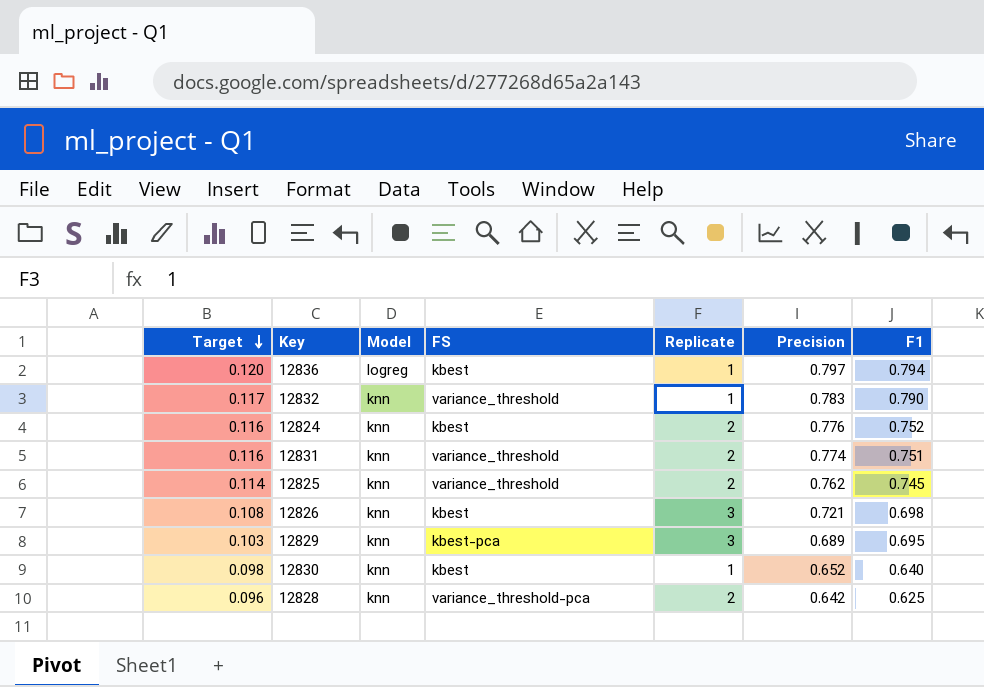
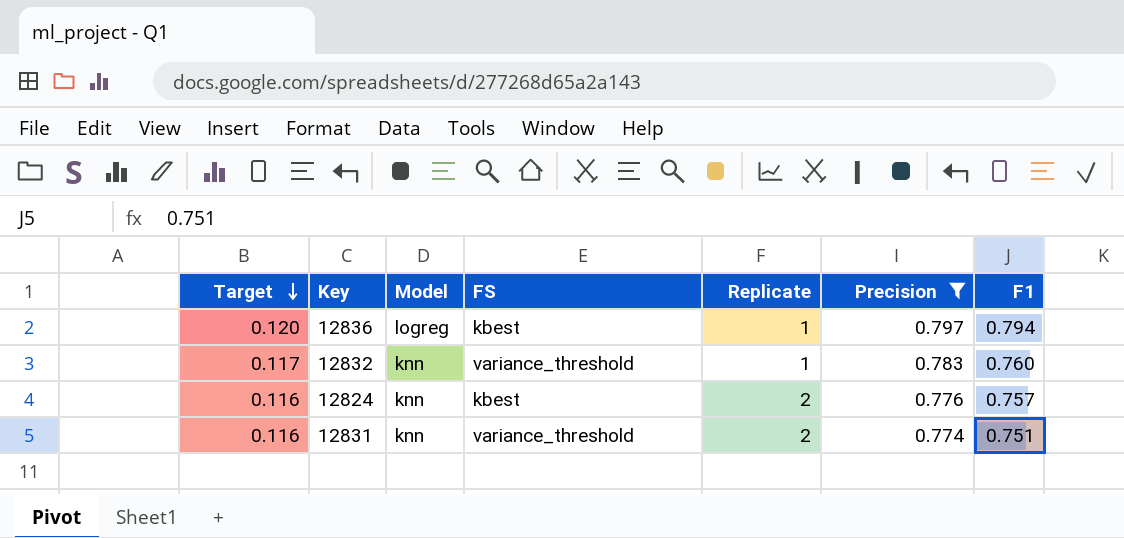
filter: none -> Precision >= 0.774
12832 | F1: 0.790 -> 0.760
12824 | F1: 0.752 -> 0.757

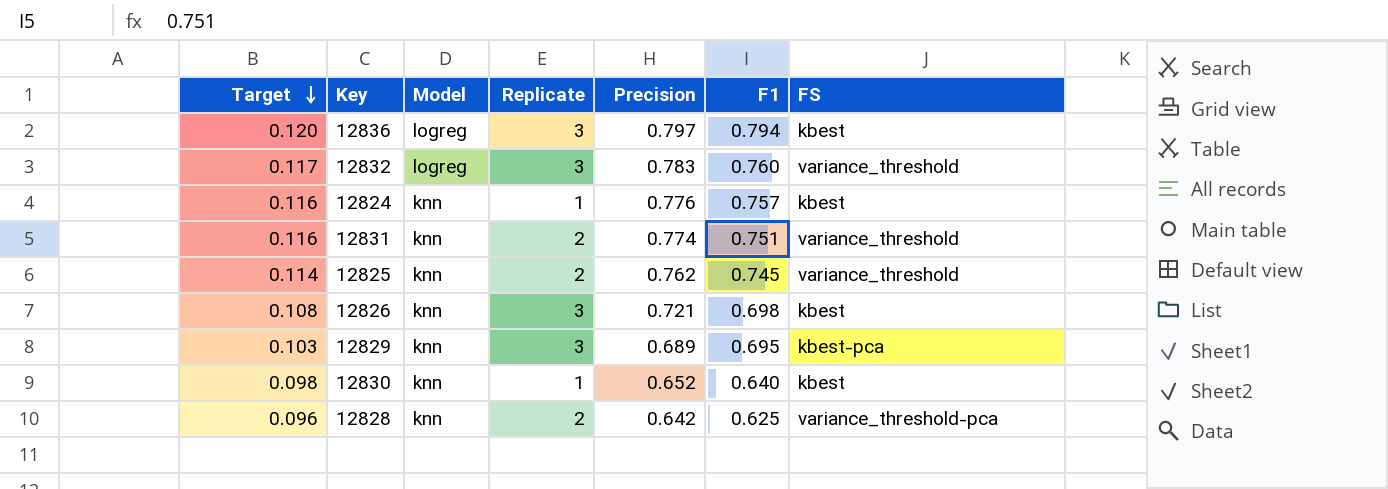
filter: Precision >= 0.774 -> none
column FS | position: 4 -> 7
12836 | Replicate: 1 -> 3
12832 | Model: knn -> logreg
12832 | Replicate: 1 -> 3
12824 | Replicate: 2 -> 1

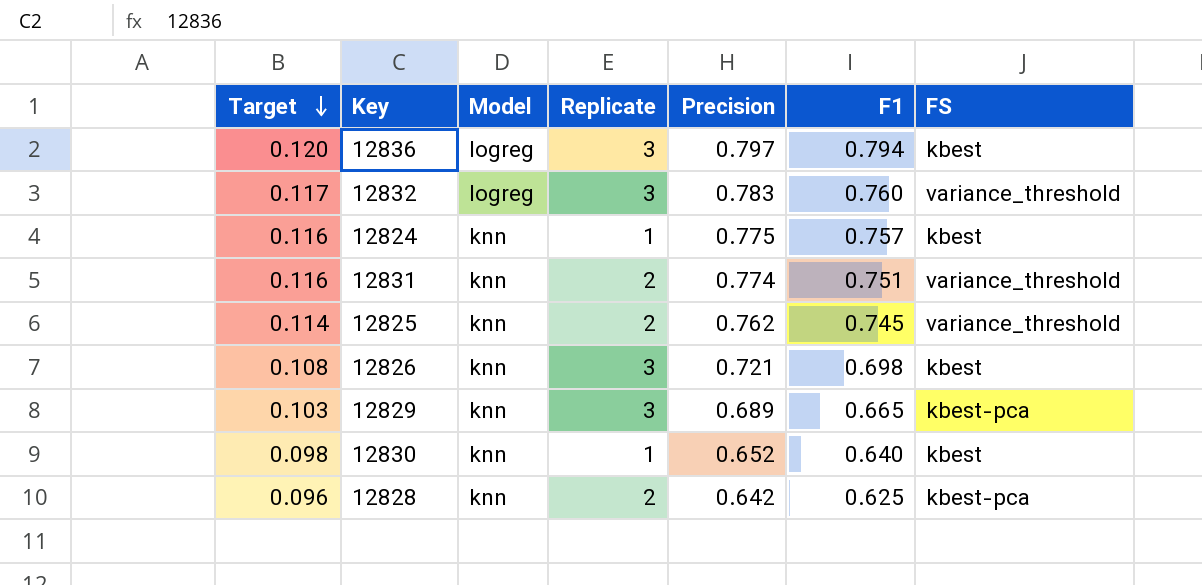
12824 | Precision: 0.776 -> 0.775
12829 | F1: 0.695 -> 0.665
12828 | FS: variance_threshold-pca -> kbest-pca

